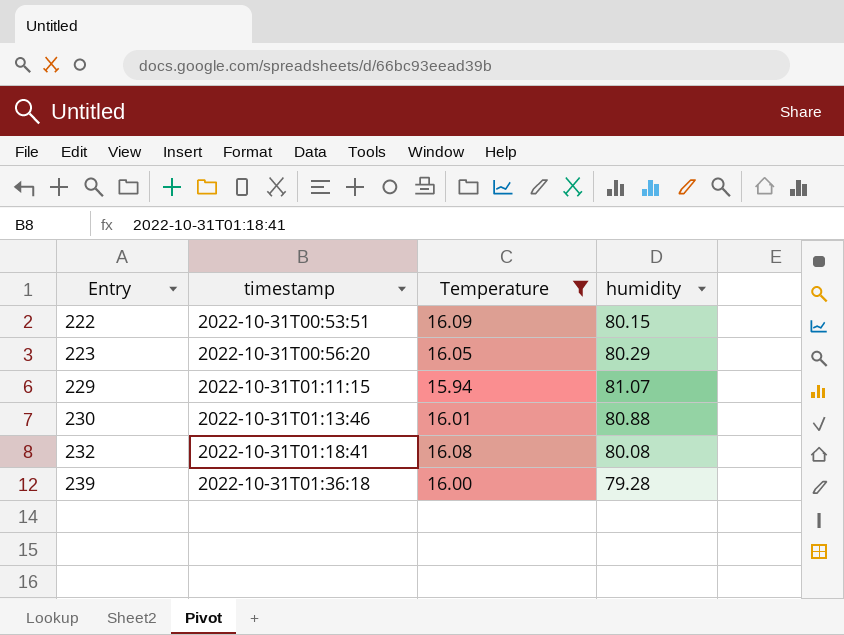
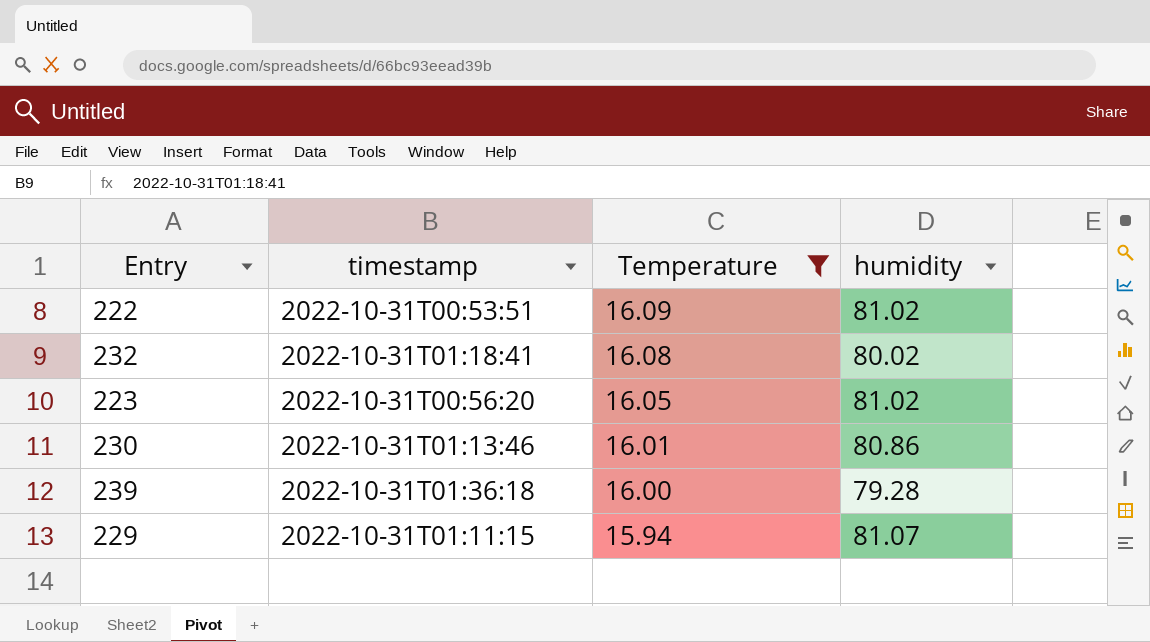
row order: Entry ascending -> Temperature descending
222 | humidity: 80.15 -> 81.02
232 | humidity: 80.08 -> 80.02
223 | humidity: 80.29 -> 81.02
230 | humidity: 80.88 -> 80.86

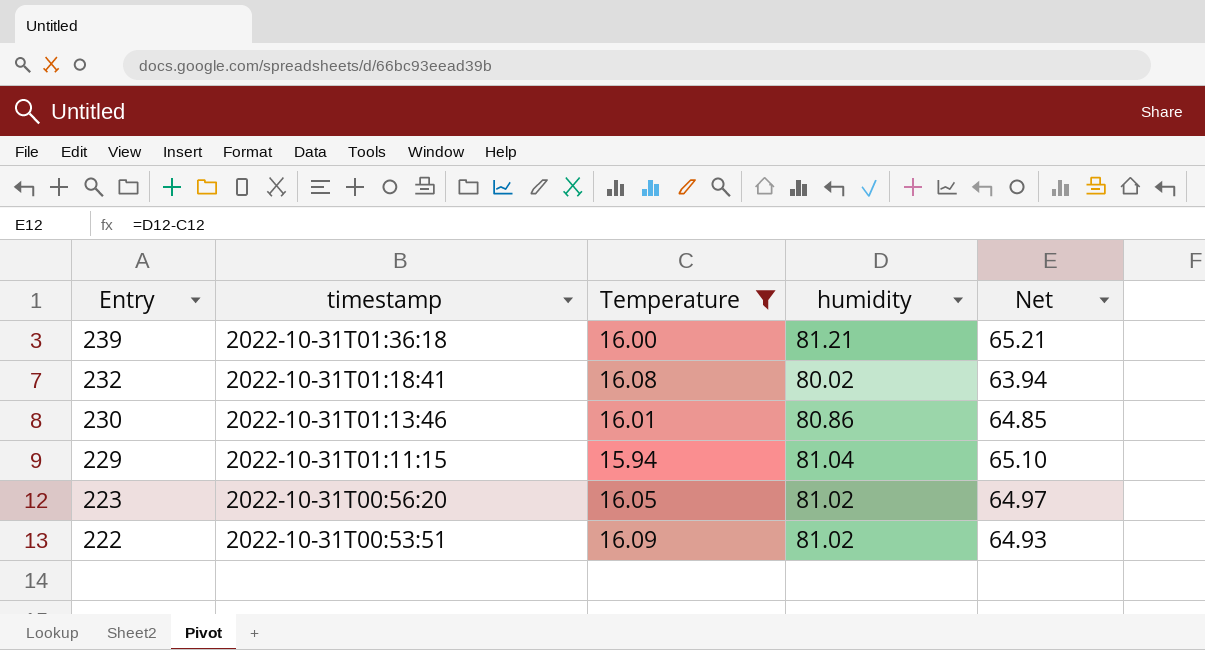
row order: Temperature descending -> Entry descending
column Net | formula: none -> [humidity] - [Temperature]
239 | humidity: 79.28 -> 81.21
229 | humidity: 81.07 -> 81.04

